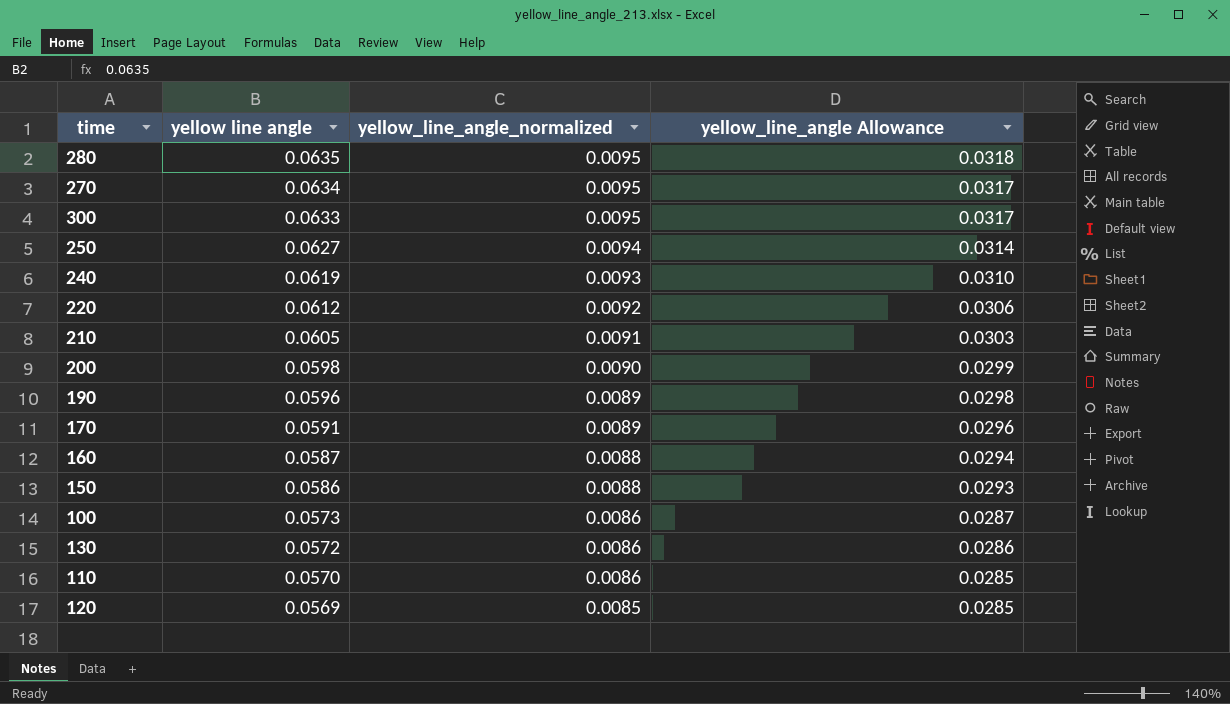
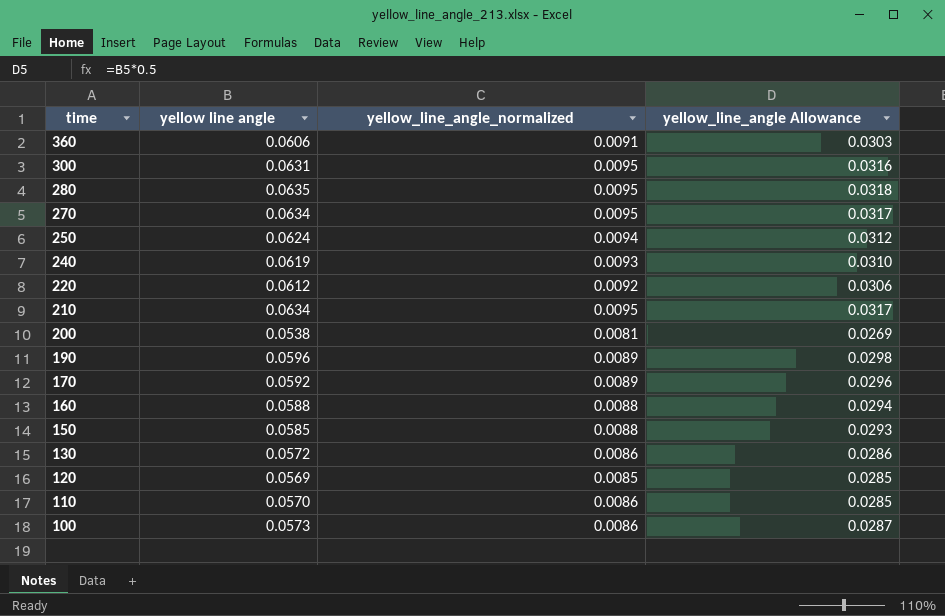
row order: yellow line angle descending -> time descending
row 360: none -> 0.0606 | 0.0091 | 0.0303
300 | yellow line angle: 0.0633 -> 0.0631
300 | yellow_line_angle Allowance: 0.0317 -> 0.0316
250 | yellow line angle: 0.0627 -> 0.0624
250 | yellow_line_angle Allowance: 0.0314 -> 0.0312
210 | yellow line angle: 0.0605 -> 0.0634
210 | yellow_line_angle_normalized: 0.0091 -> 0.0095
210 | yellow_line_angle Allowance: 0.0303 -> 0.0317
200 | yellow line angle: 0.0598 -> 0.0538
200 | yellow_line_angle_normalized: 0.0090 -> 0.0081
200 | yellow_line_angle Allowance: 0.0299 -> 0.0269
170 | yellow line angle: 0.0591 -> 0.0592
160 | yellow line angle: 0.0587 -> 0.0588
150 | yellow line angle: 0.0586 -> 0.0585

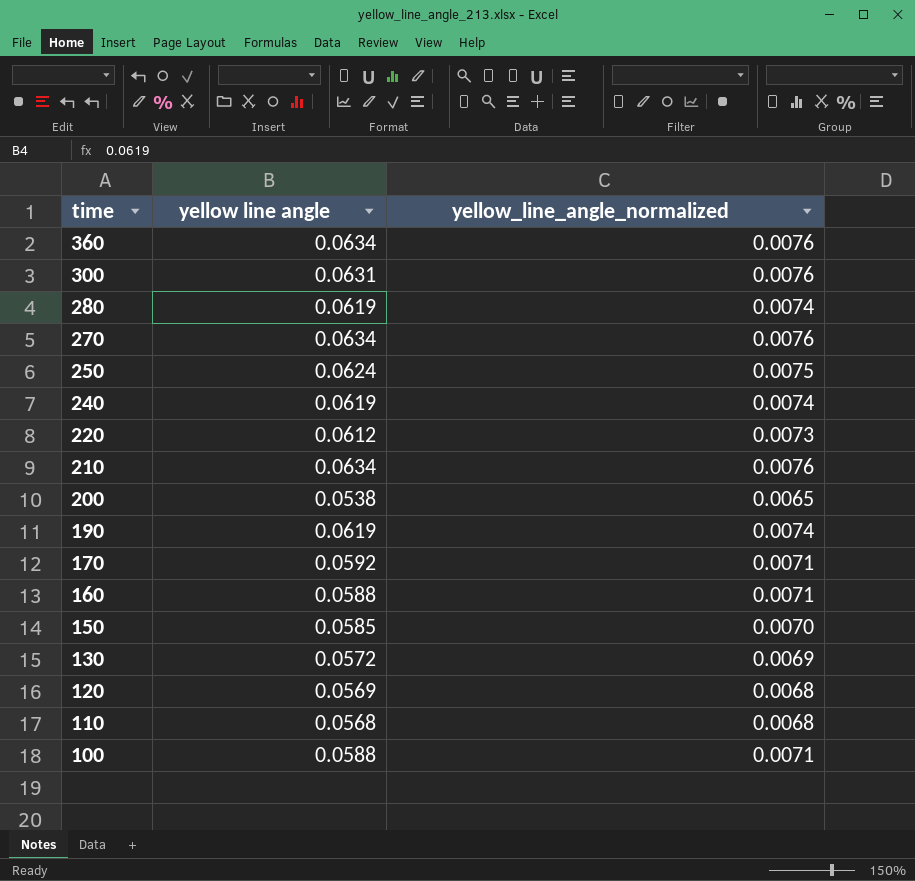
column yellow_line_angle Allowance | formula: [yellow line angle] * 0.5 -> none
column yellow_line_angle_normalized | formula: [yellow line angle] * 0.15 -> [yellow line angle] * 0.12
360 | yellow line angle: 0.0606 -> 0.0634
280 | yellow line angle: 0.0635 -> 0.0619
190 | yellow line angle: 0.0596 -> 0.0619
110 | yellow line angle: 0.0570 -> 0.0568
100 | yellow line angle: 0.0573 -> 0.0588

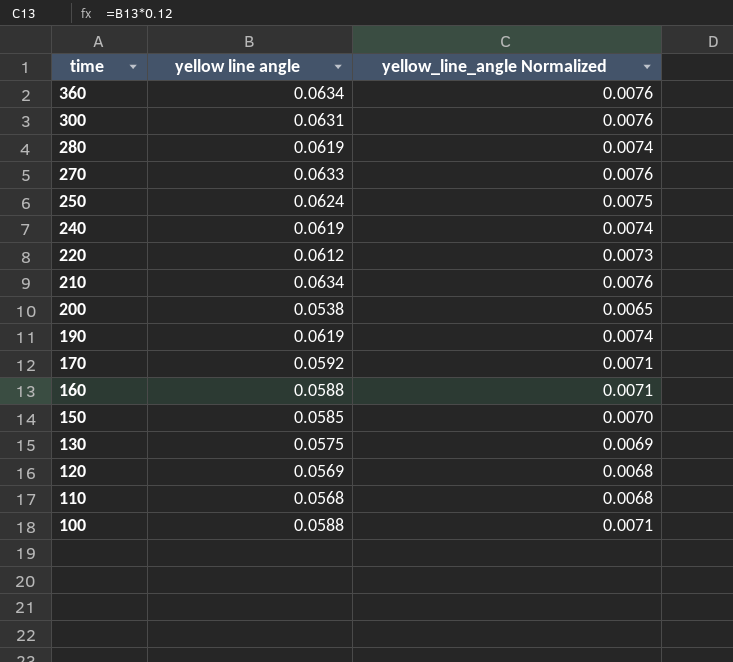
column name: yellow_line_angle_normalized -> yellow_line_angle Normalized
270 | yellow line angle: 0.0634 -> 0.0633
130 | yellow line angle: 0.0572 -> 0.0575

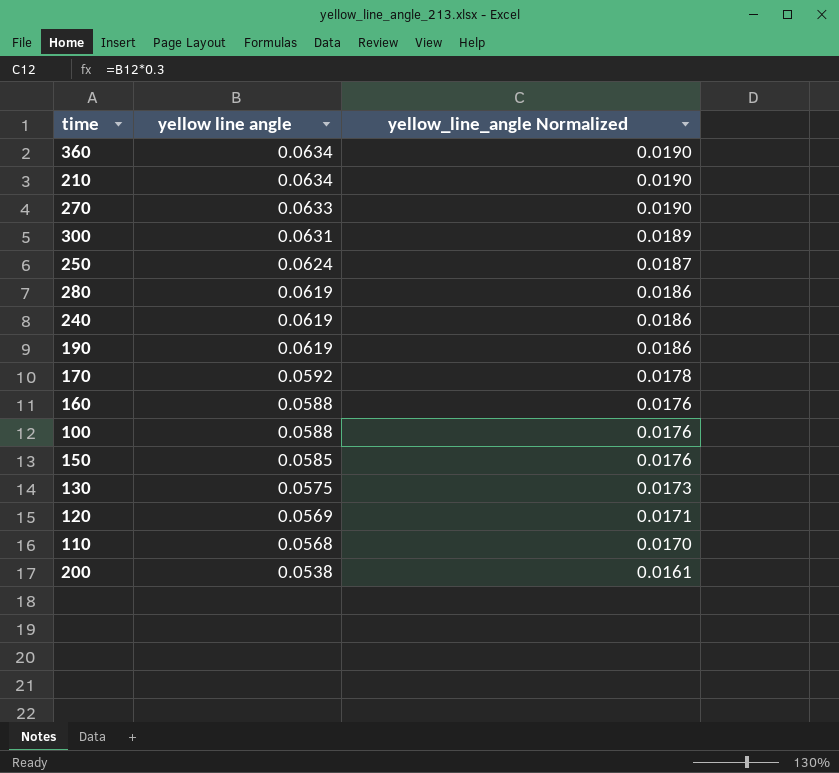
row order: time descending -> yellow line angle descending
column yellow_line_angle Normalized | formula: [yellow line angle] * 0.12 -> [yellow line angle] * 0.3
row 220: 0.0612 | 0.0073 -> none

